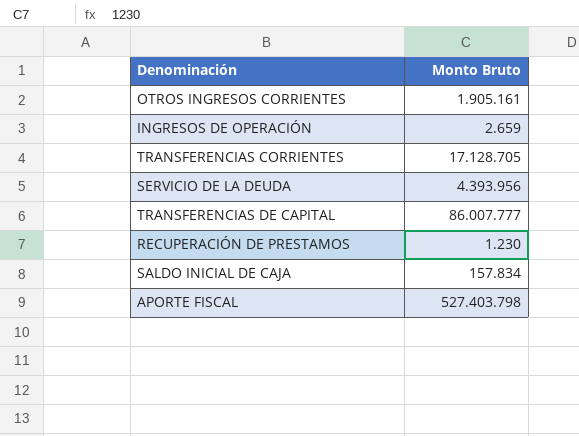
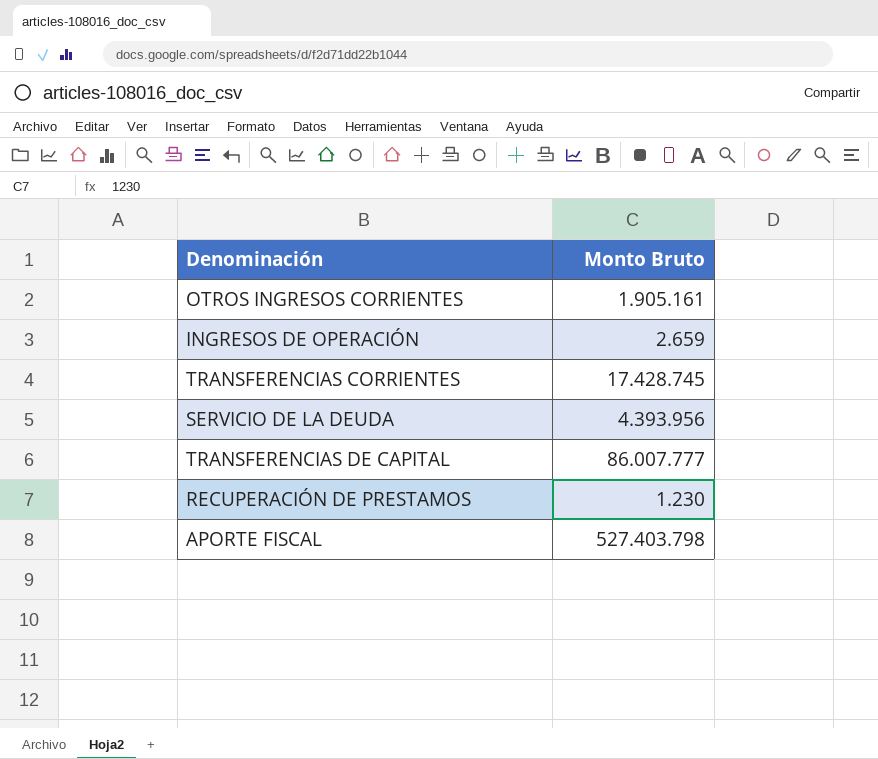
row SALDO INICIAL DE CAJA: 157.834 -> none
TRANSFERENCIAS CORRIENTES | Monto Bruto: 17.128.705 -> 17.428.745

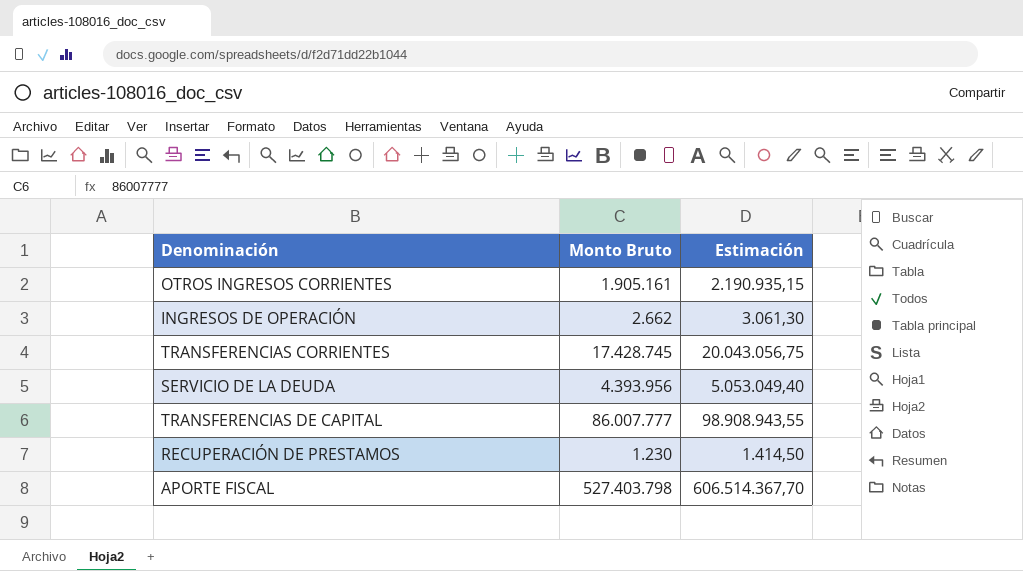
column Estimación | formula: none -> [Monto Bruto] * 1,15
INGRESOS DE OPERACIÓN | Monto Bruto: 2.659 -> 2.662

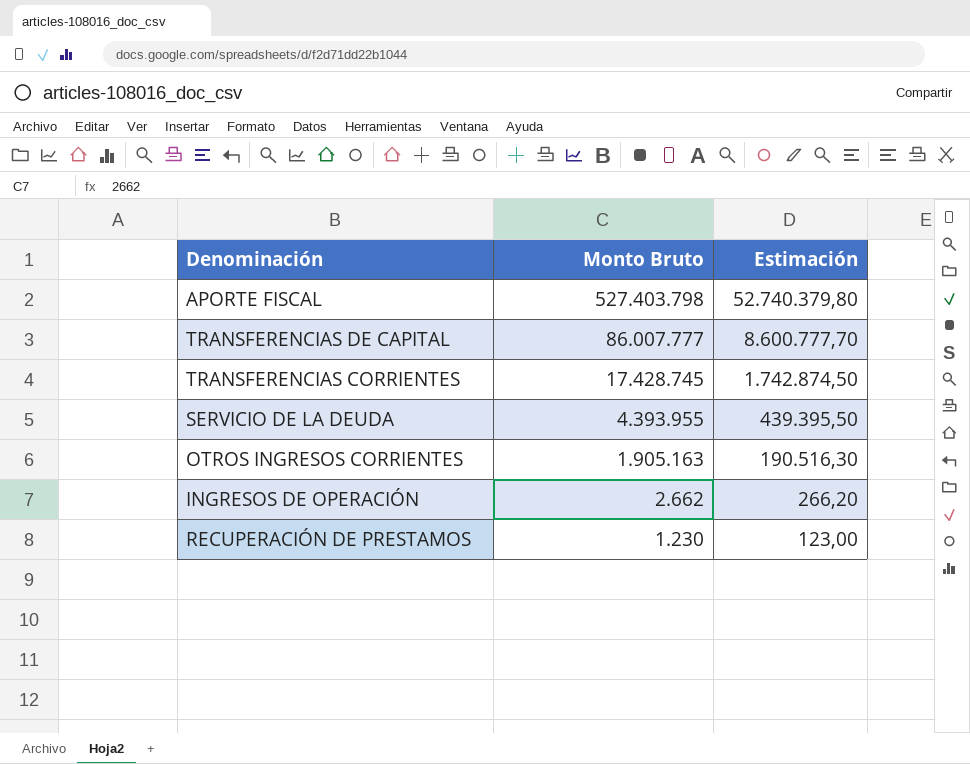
row order: none -> Monto Bruto descending
column Estimación | formula: [Monto Bruto] * 1,15 -> [Monto Bruto] * 0,1
SERVICIO DE LA DEUDA | Monto Bruto: 4.393.956 -> 4.393.955
OTROS INGRESOS CORRIENTES | Monto Bruto: 1.905.161 -> 1.905.163

